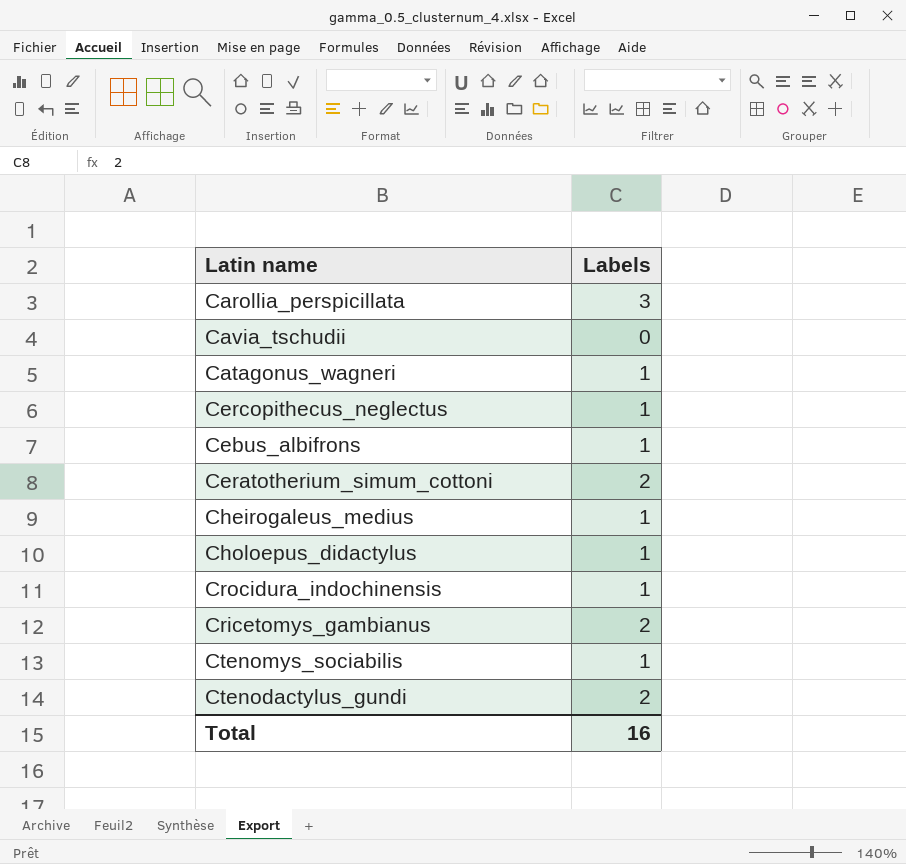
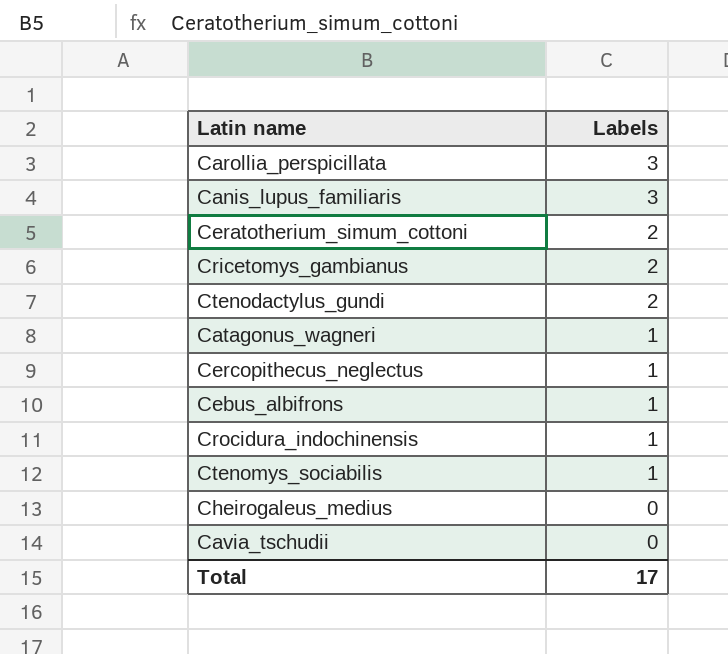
row order: none -> Labels descending
row Choloepus_didactylus: 1 -> none
row Canis_lupus_familiaris: none -> 3
Cheirogaleus_medius | Labels: 1 -> 0
Total | Labels: 16 -> 17

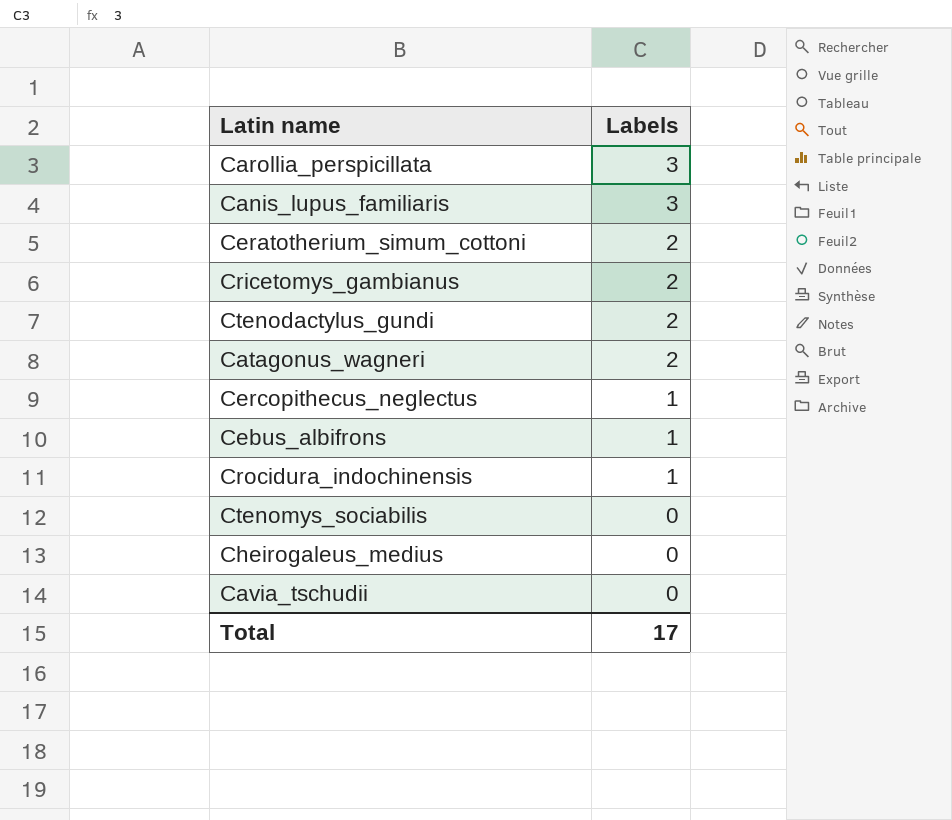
Catagonus_wagneri | Labels: 1 -> 2
Ctenomys_sociabilis | Labels: 1 -> 0

